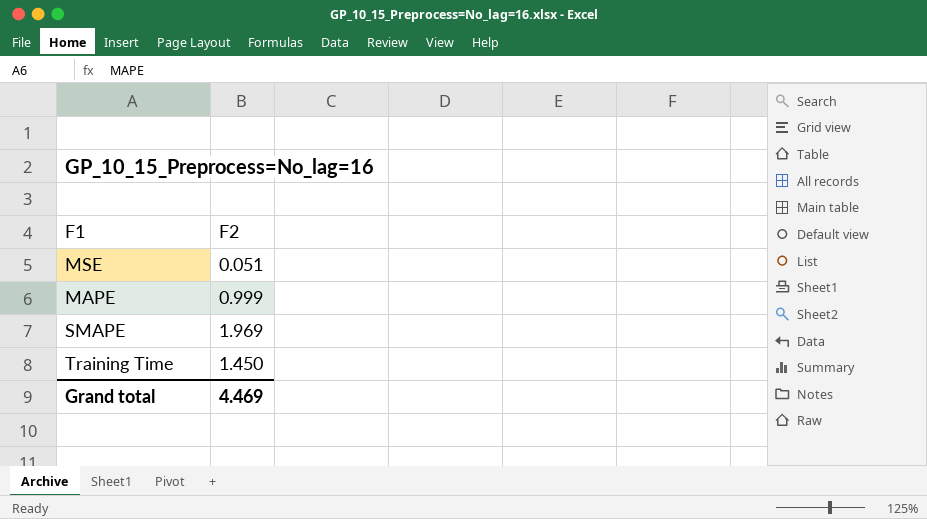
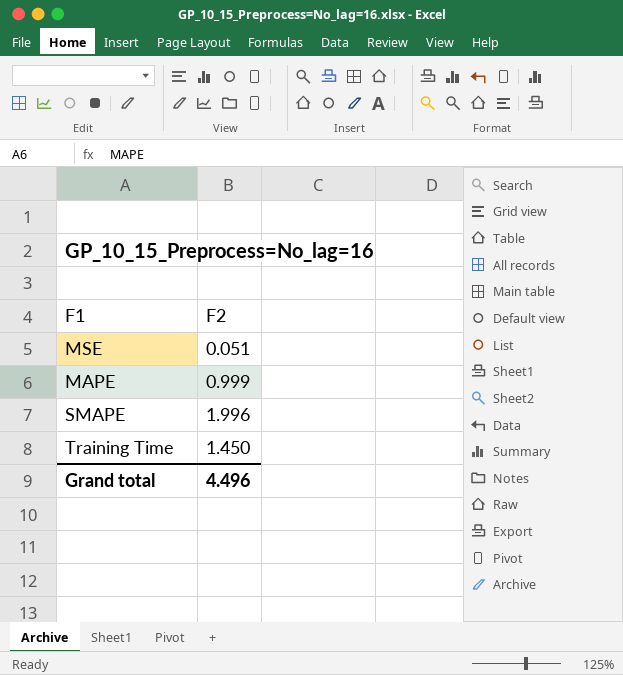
SMAPE | F2: 1.969 -> 1.996
Grand total | F2: 4.469 -> 4.496

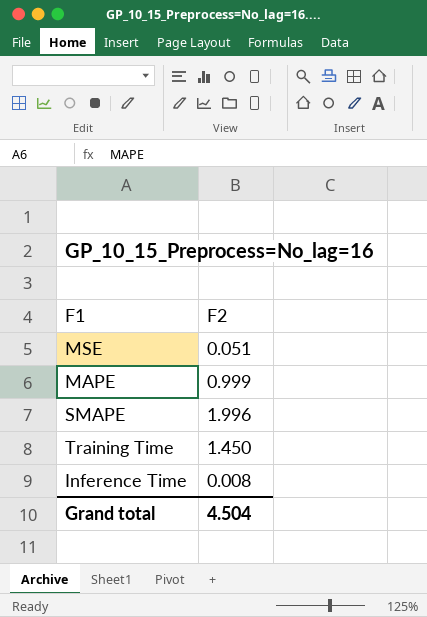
row Inference Time: none -> 0.008
Grand total | F2: 4.496 -> 4.504

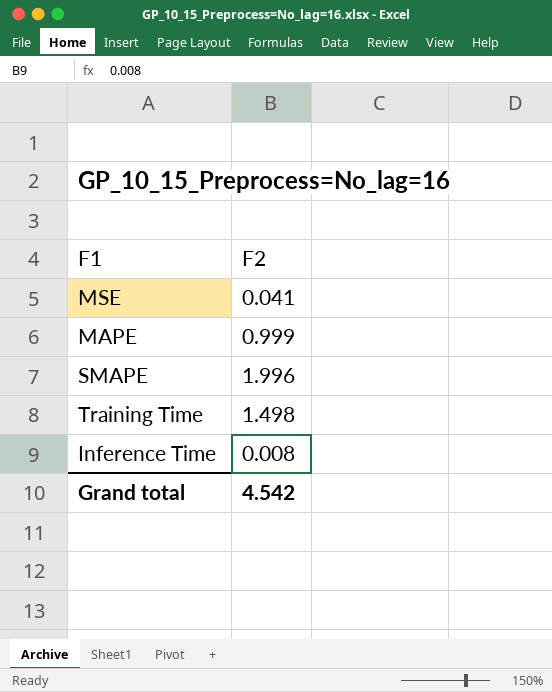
MSE | F2: 0.051 -> 0.041
Training Time | F2: 1.450 -> 1.498
Grand total | F2: 4.504 -> 4.542

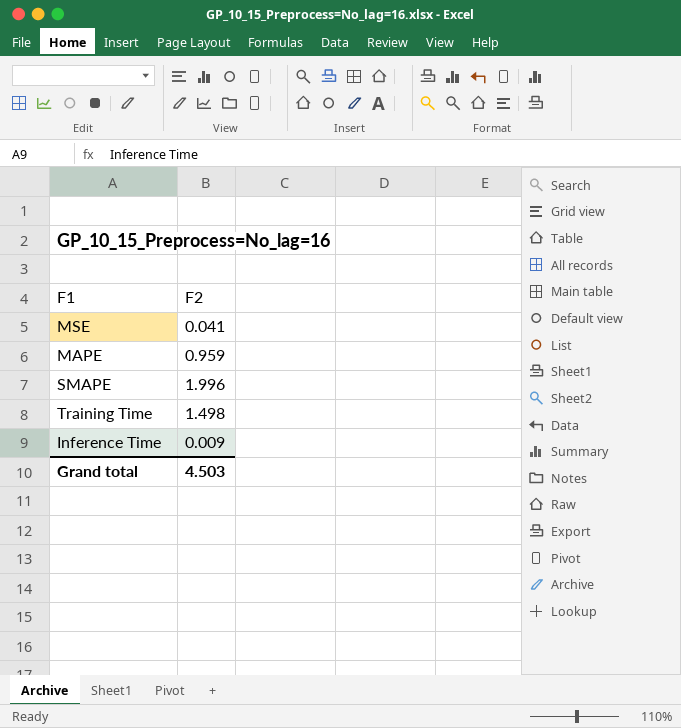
MAPE | F2: 0.999 -> 0.959
Inference Time | F2: 0.008 -> 0.009
Grand total | F2: 4.542 -> 4.503

